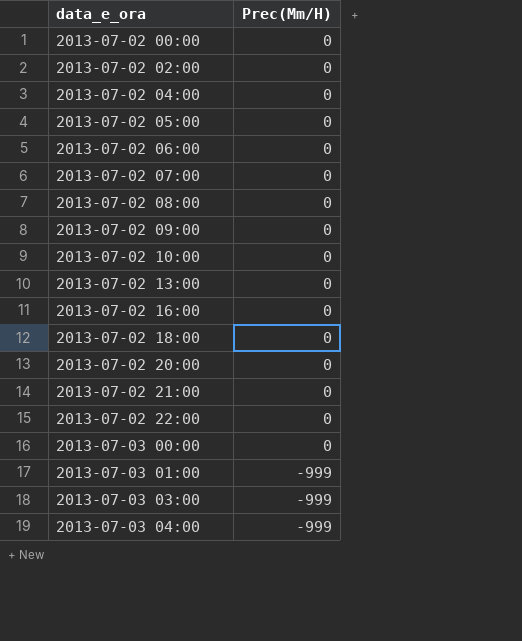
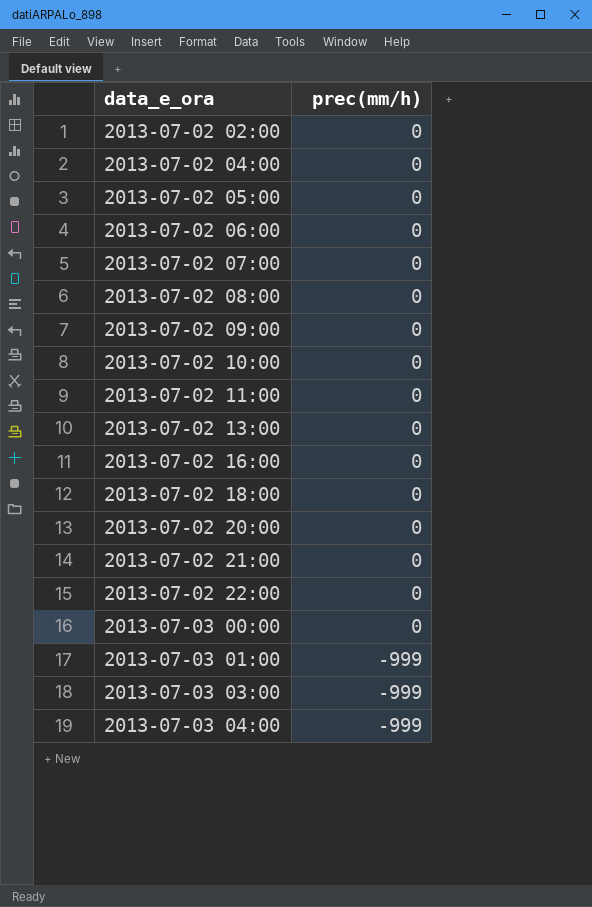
column name: Prec(Mm/H) -> prec(mm/h)
row 2013-07-02 00:00: 0 -> none
row 2013-07-02 11:00: none -> 0

